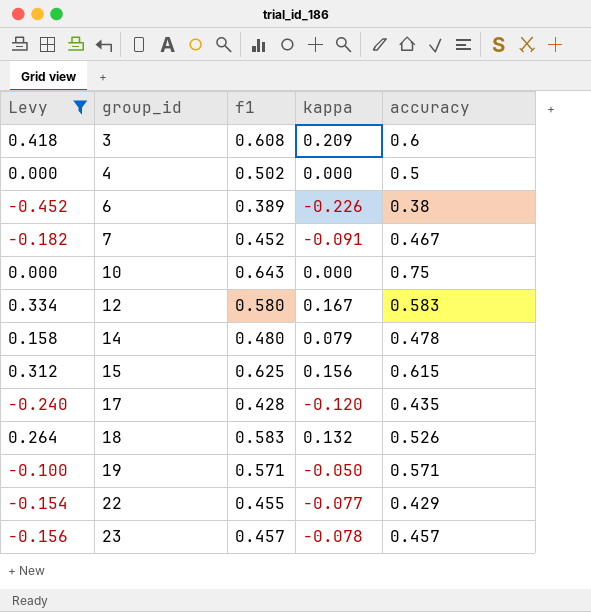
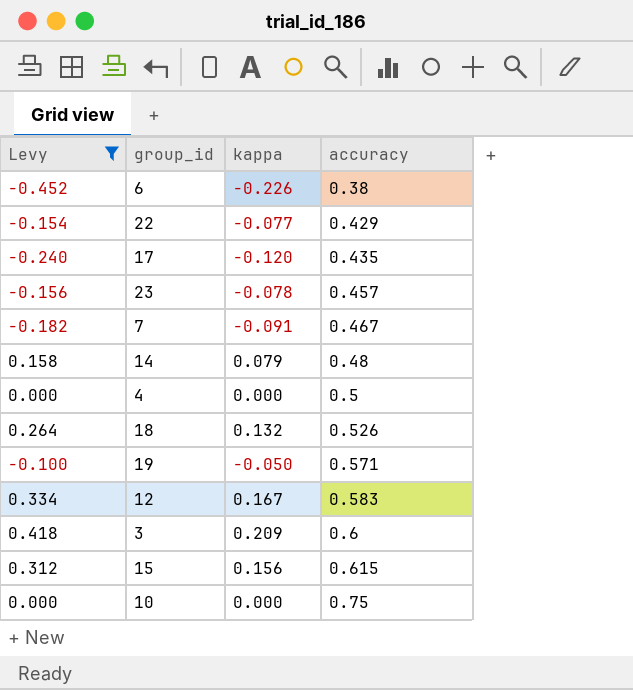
row order: group_id ascending -> accuracy ascending
column f1 | position: 3 -> none
14 | accuracy: 0.478 -> 0.48

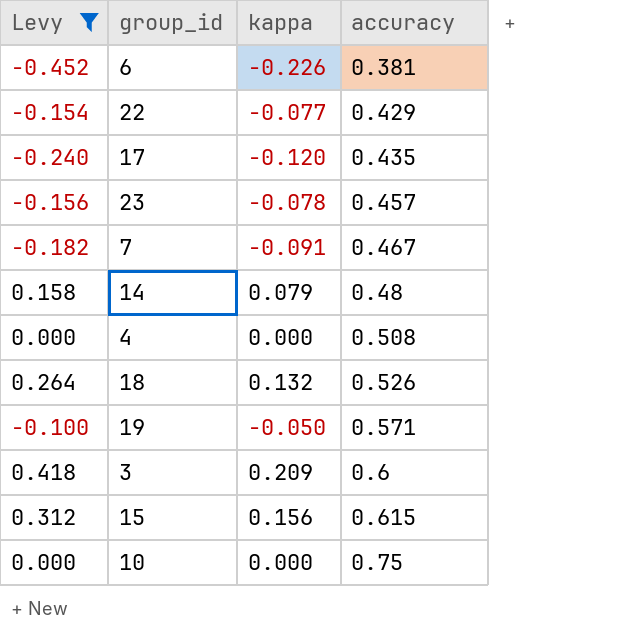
row 12: 0.334 | 0.167 | 0.583 -> none
6 | accuracy: 0.38 -> 0.381
4 | accuracy: 0.5 -> 0.508

